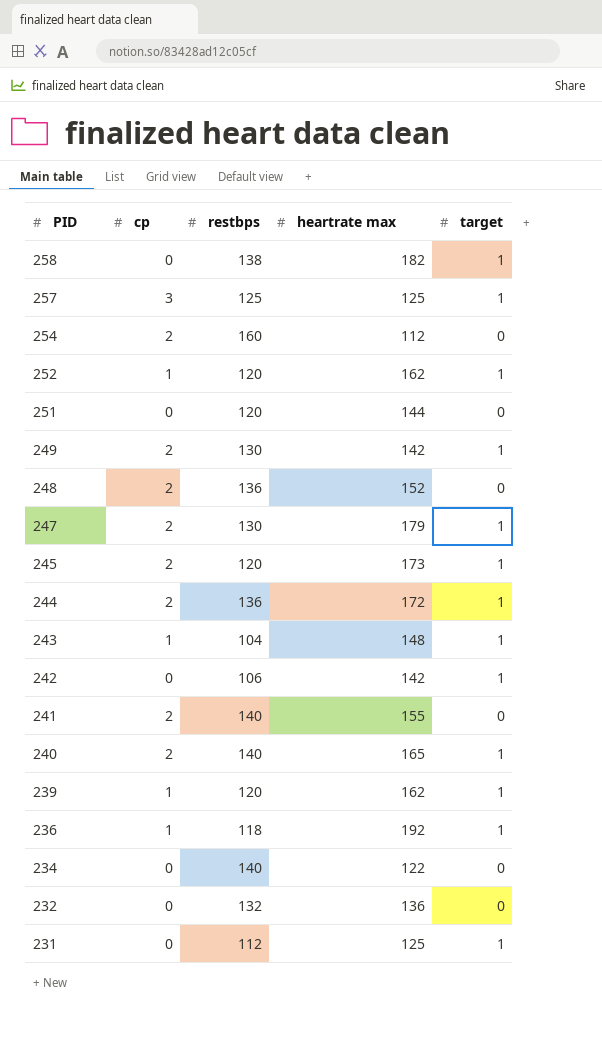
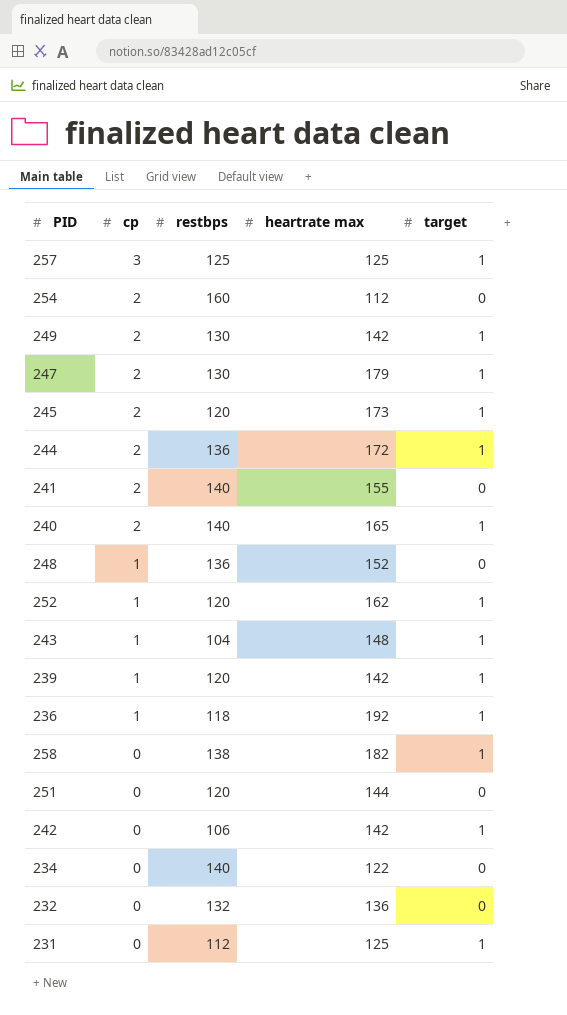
row order: PID descending -> cp descending
248 | cp: 2 -> 1
239 | heartrate max: 162 -> 142

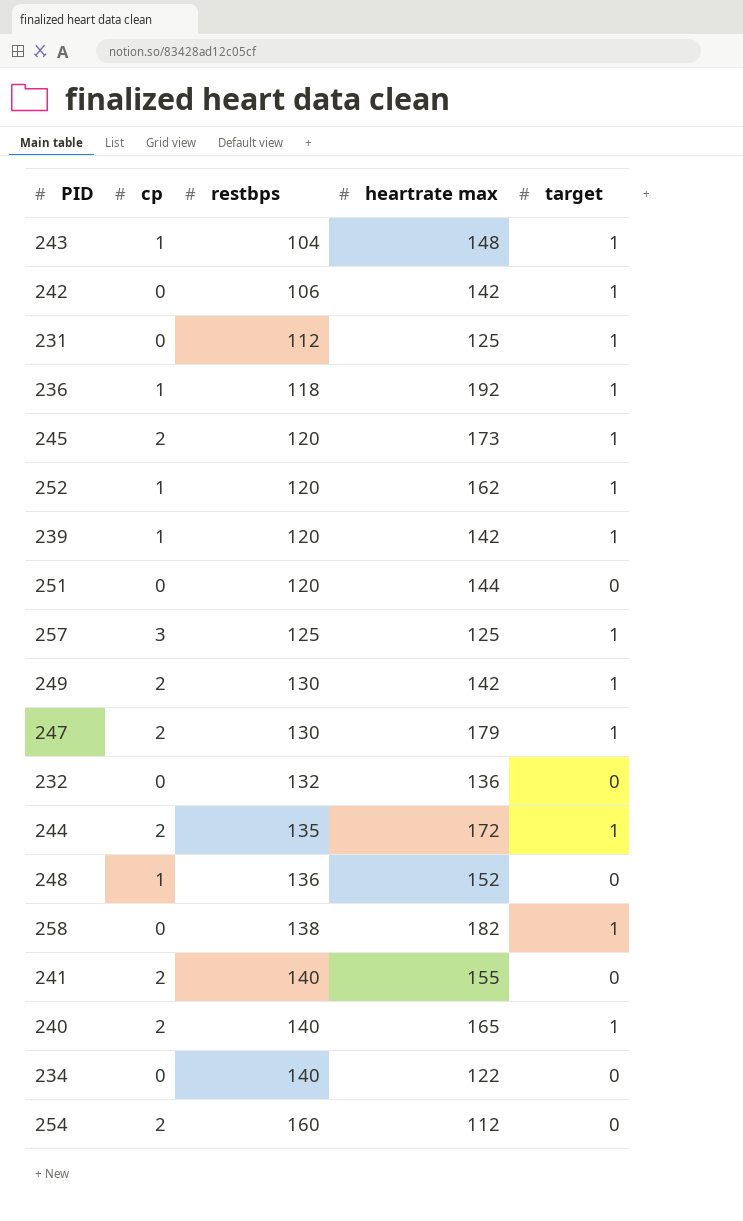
row order: cp descending -> restbps ascending
244 | restbps: 136 -> 135

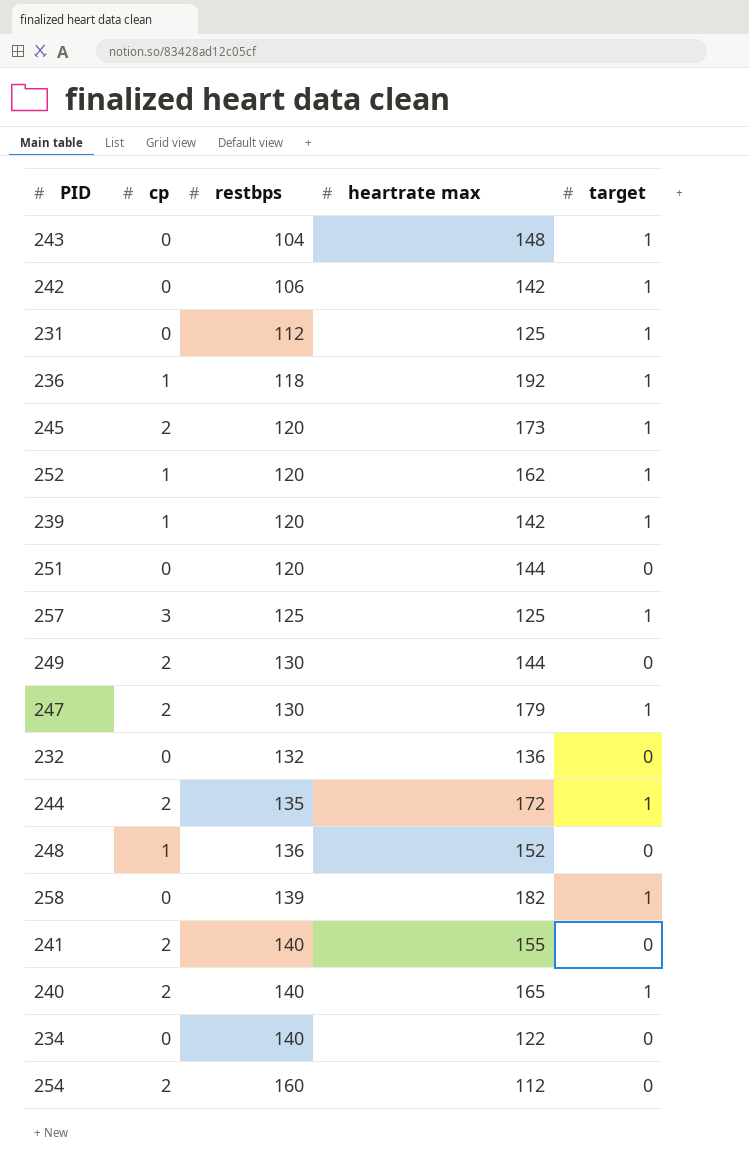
243 | cp: 1 -> 0
249 | heartrate max: 142 -> 144
249 | target: 1 -> 0
258 | restbps: 138 -> 139

